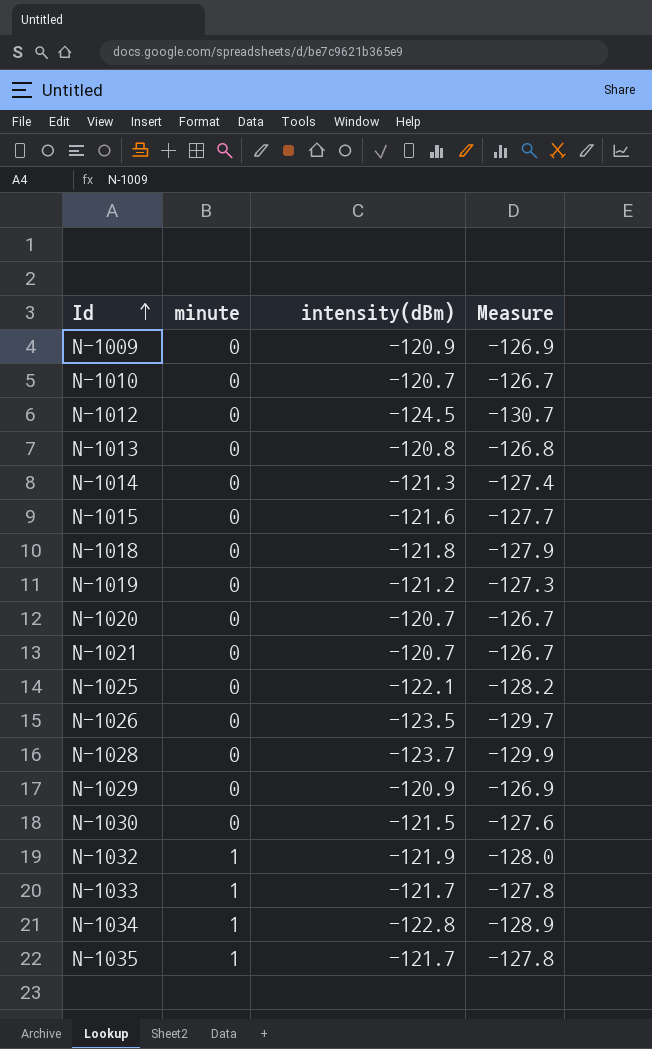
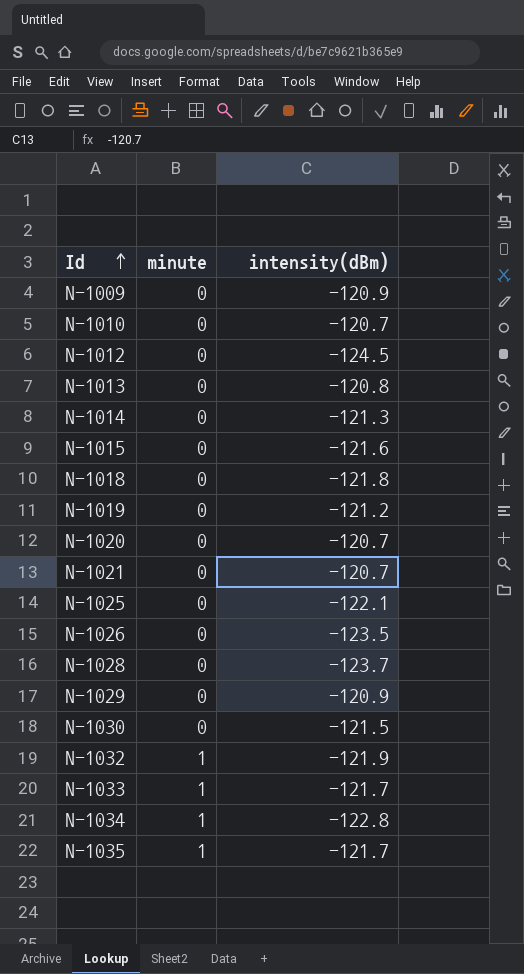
column Measure | formula: [intensity(dBm)] * 1.05 -> none

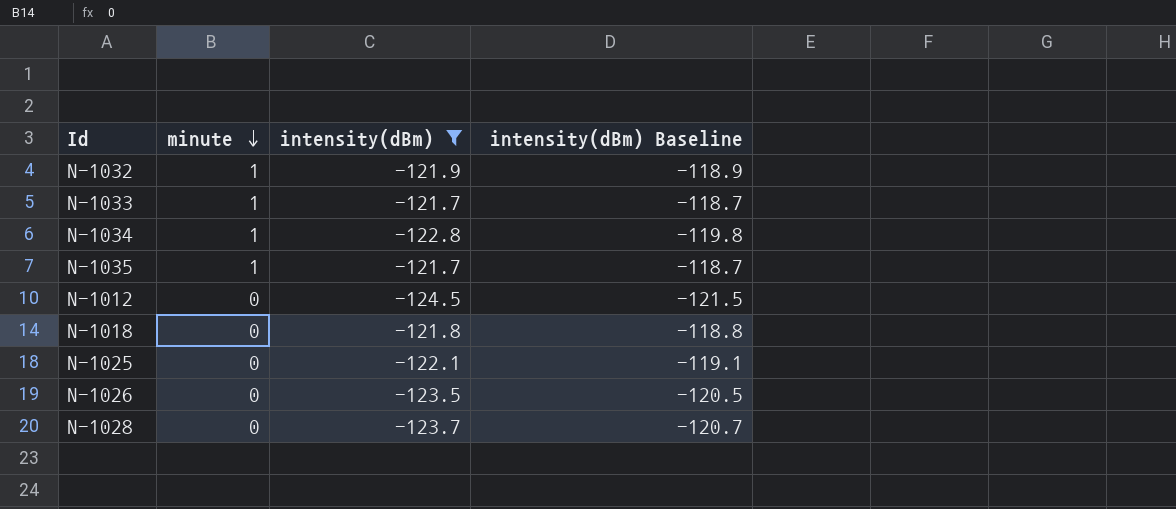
filter: none -> intensity(dBm) <= -121.7
row order: Id ascending -> minute descending
column intensity(dBm) Baseline | formula: none -> [intensity(dBm)] + 3

